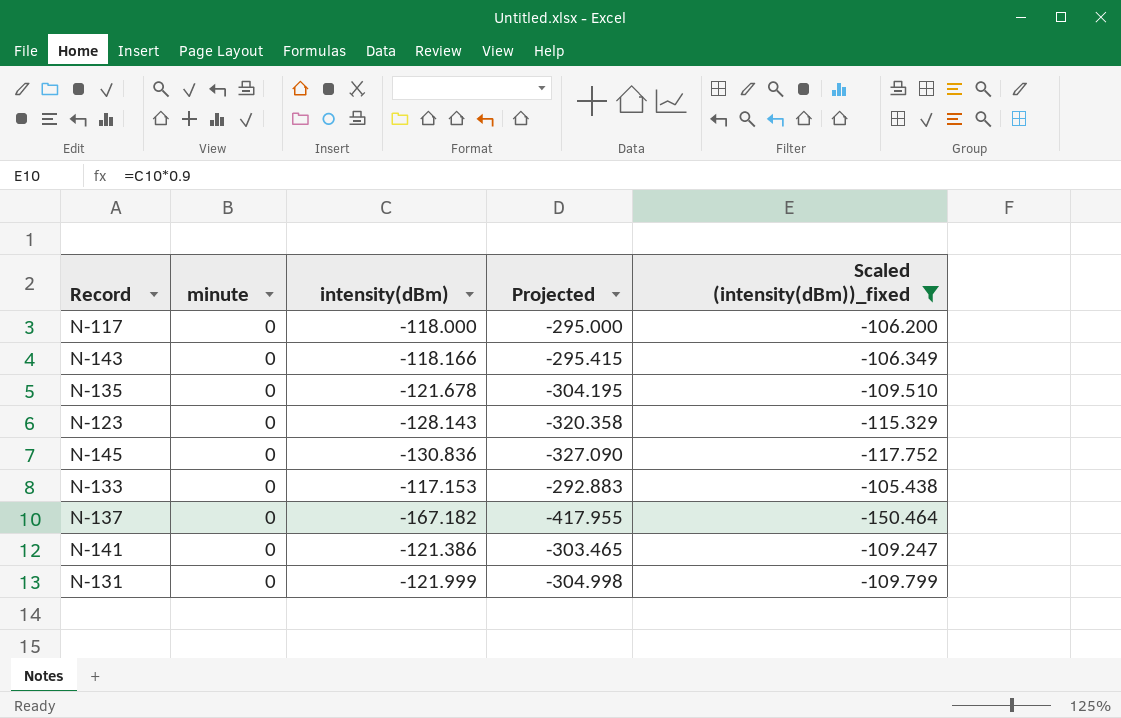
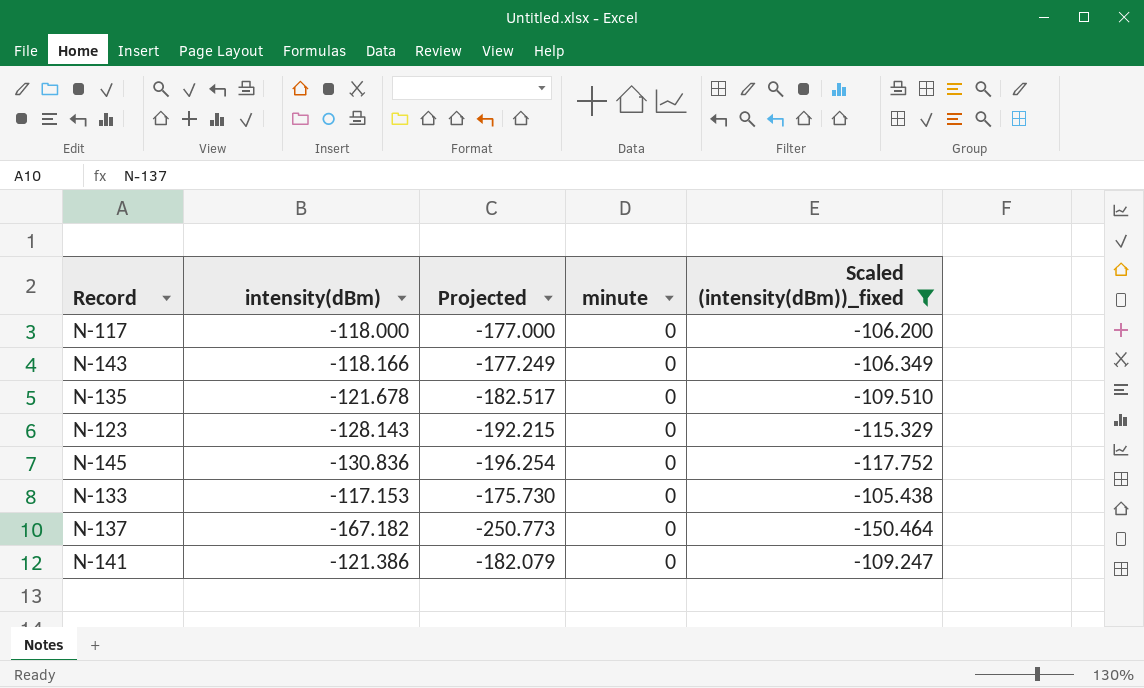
column Projected | formula: [intensity(dBm)] * 2.5 -> [intensity(dBm)] * 1.5
column minute | position: 2 -> 4
row N-131: 0 | -121.999 | -304.998 | -109.799 -> none

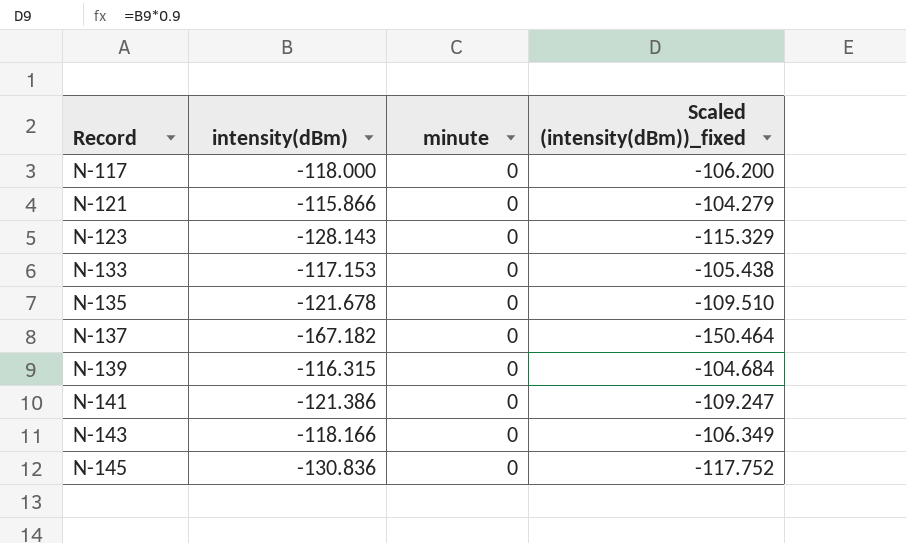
filter: Scaled (intensity(dBm))_fixed <= -105.438 -> none
row order: none -> Record ascending
column Projected | formula: [intensity(dBm)] * 1.5 -> none

